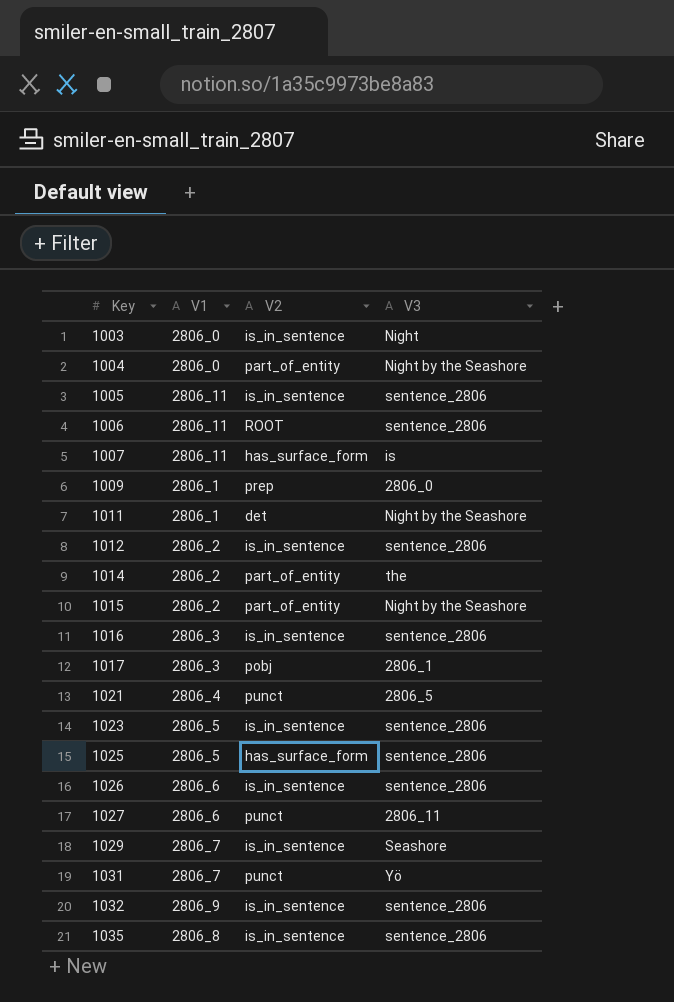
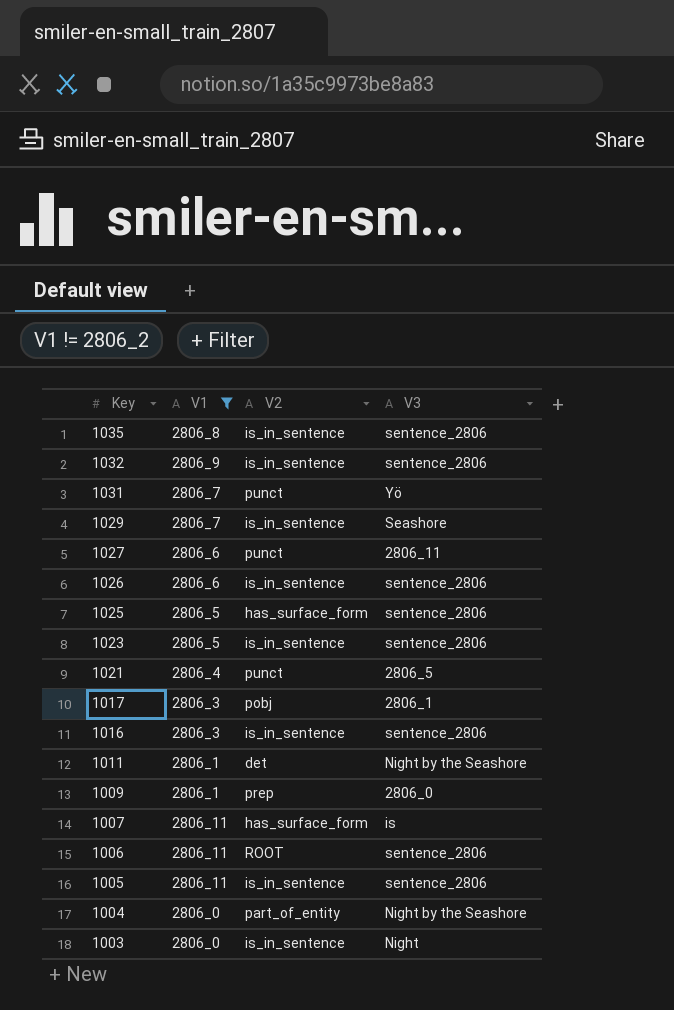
filter: none -> V1 != 2806_2
row order: Key ascending -> Key descending

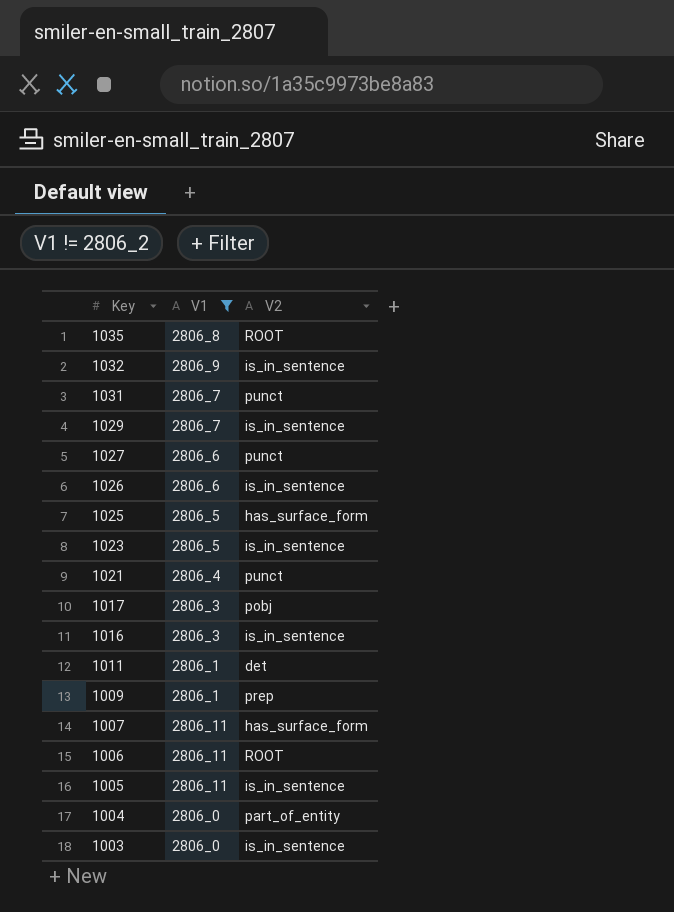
column V3 | position: 4 -> none
1035 | V2: is_in_sentence -> ROOT

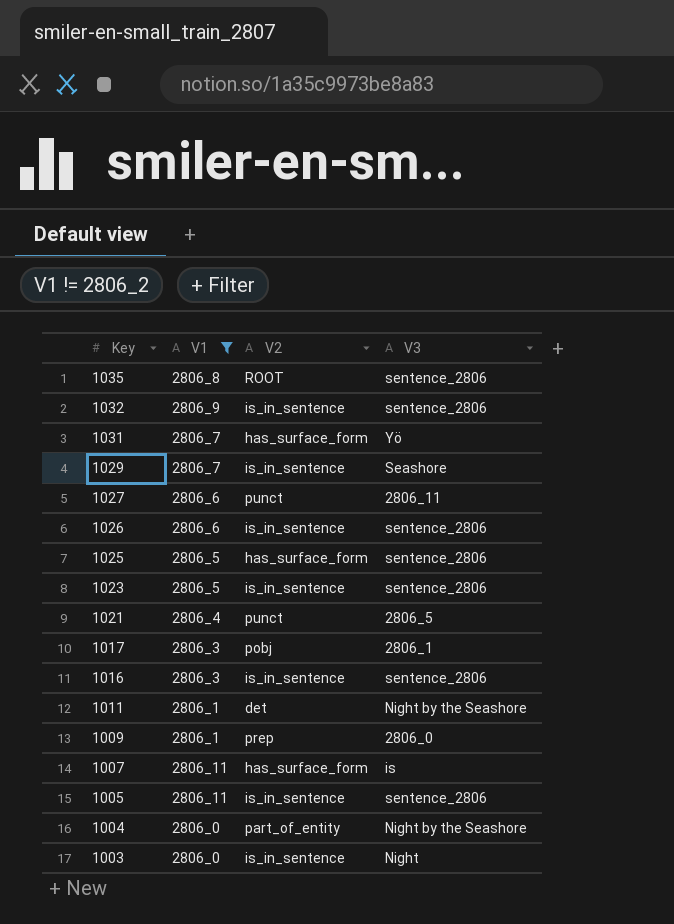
column V3 | position: none -> 4
row 1006: 2806_11 | ROOT -> none
1031 | V2: punct -> has_surface_form

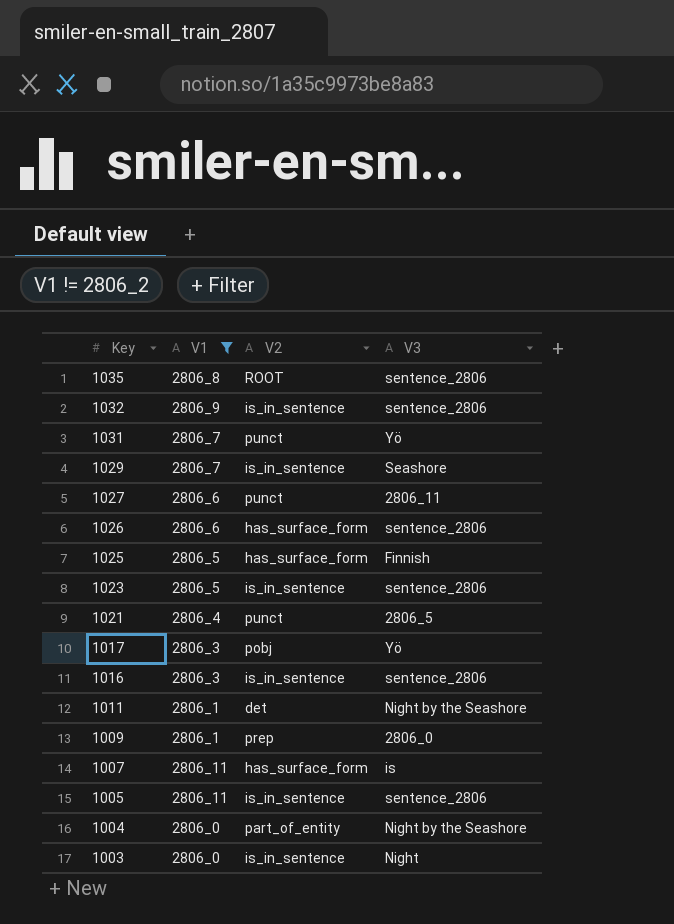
1031 | V2: has_surface_form -> punct
1026 | V2: is_in_sentence -> has_surface_form
1025 | V3: sentence_2806 -> Finnish
1017 | V3: 2806_1 -> Yö

